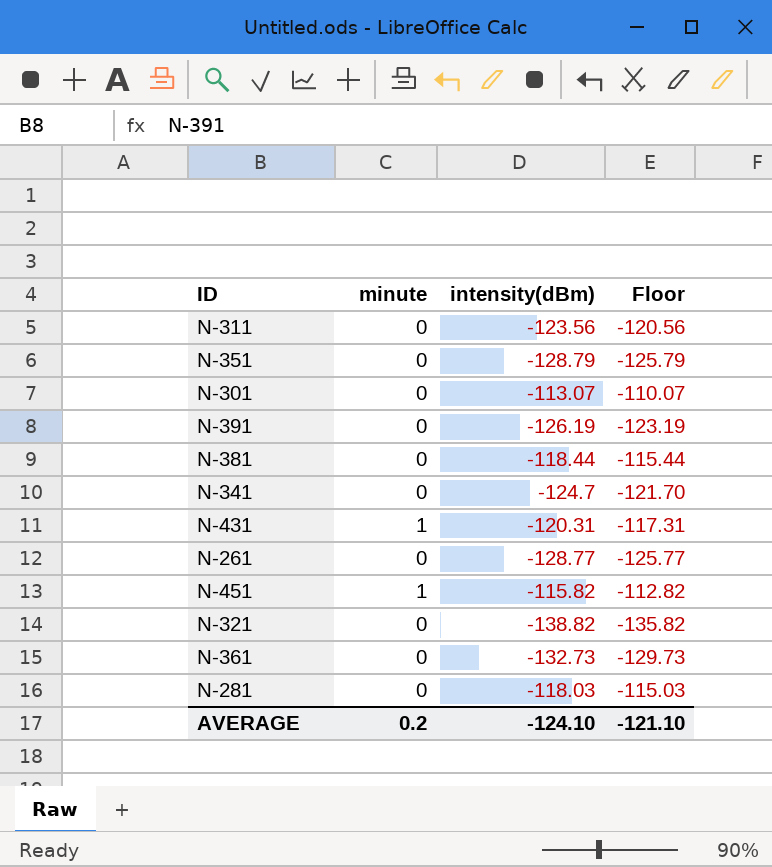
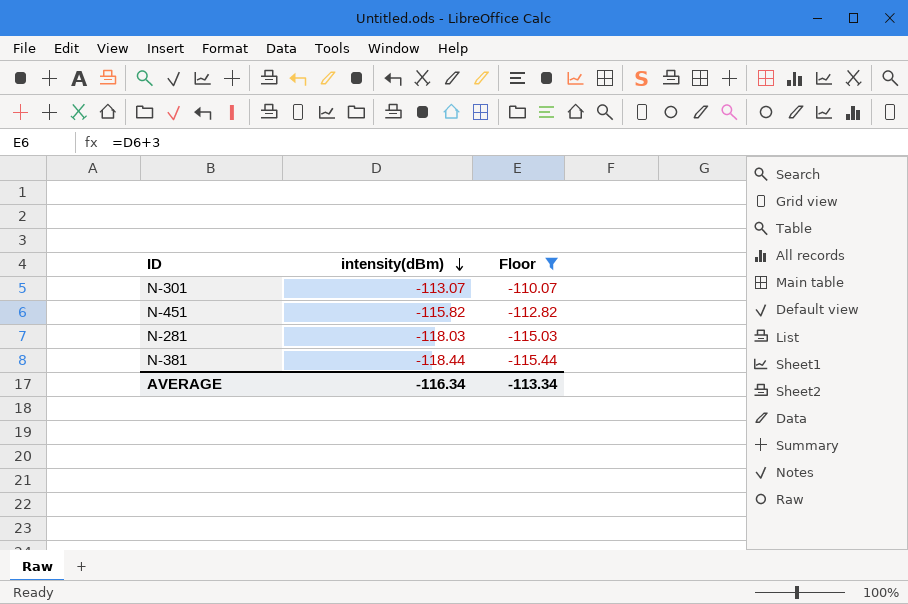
filter: none -> Floor >= -115.44
row order: none -> intensity(dBm) descending
column minute | position: 2 -> none
AVERAGE | intensity(dBm): -124.10 -> -116.34
AVERAGE | Floor: -121.10 -> -113.34

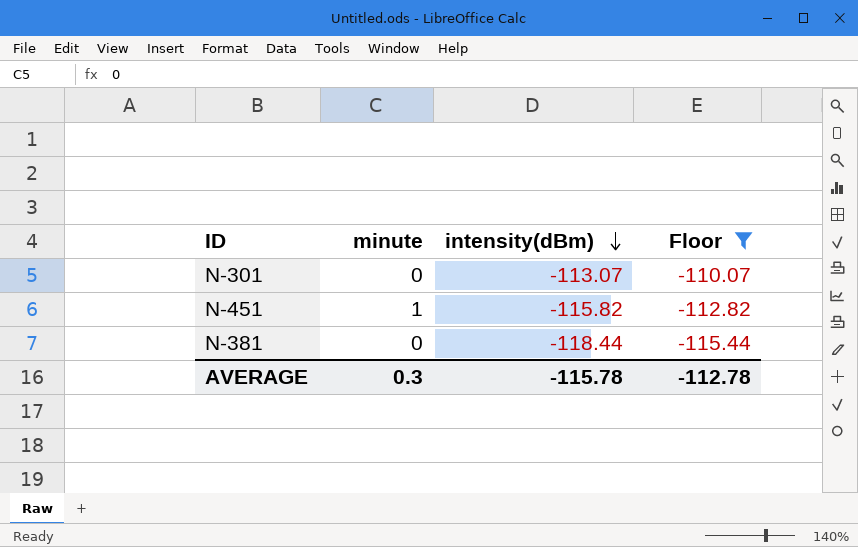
column minute | position: none -> 2
row N-281: -118.03 | -115.03 -> none
AVERAGE | intensity(dBm): -116.34 -> -115.78
AVERAGE | Floor: -113.34 -> -112.78

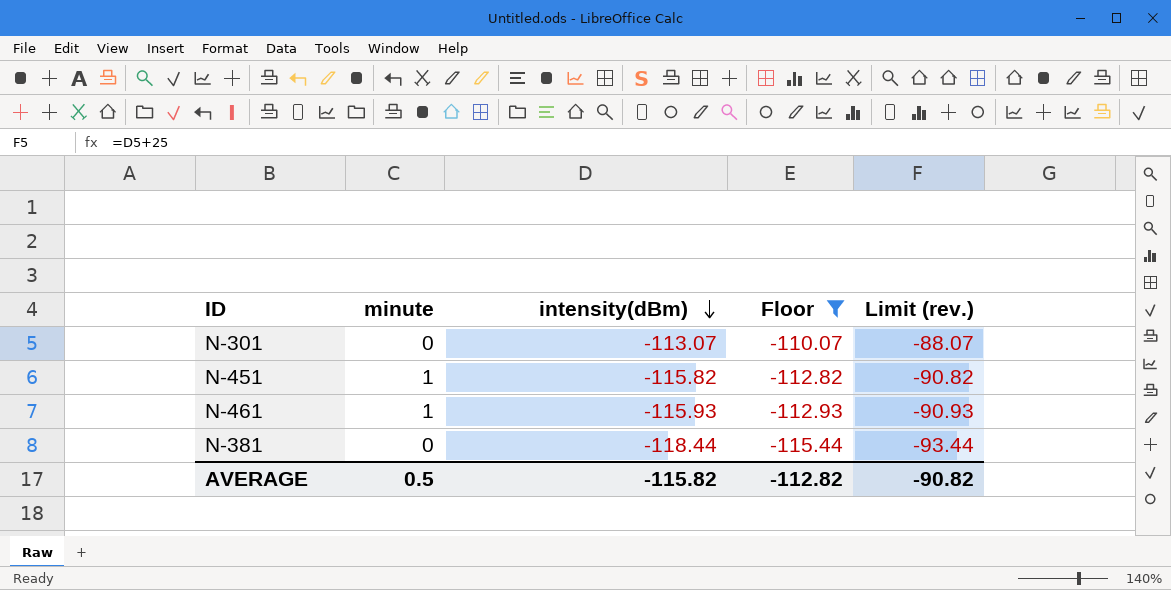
column Limit (rev.) | formula: none -> [intensity(dBm)] + 25
row N-461: none -> 1 | -115.93 | -112.93 | -90.93
AVERAGE | minute: 0.3 -> 0.5
AVERAGE | intensity(dBm): -115.78 -> -115.82
AVERAGE | Floor: -112.78 -> -112.82

